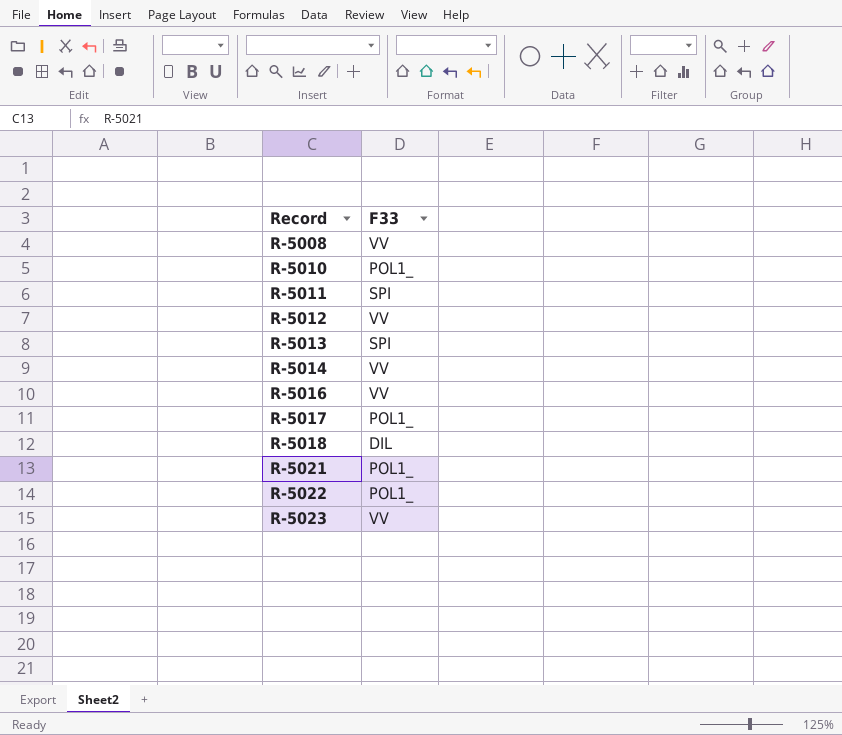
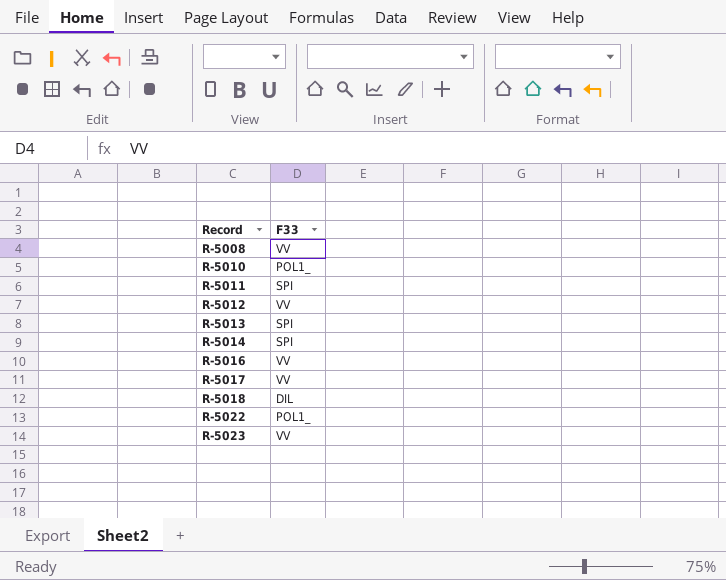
row R-5021: POL1_ -> none
R-5014 | F33: VV -> SPI
R-5017 | F33: POL1_ -> VV

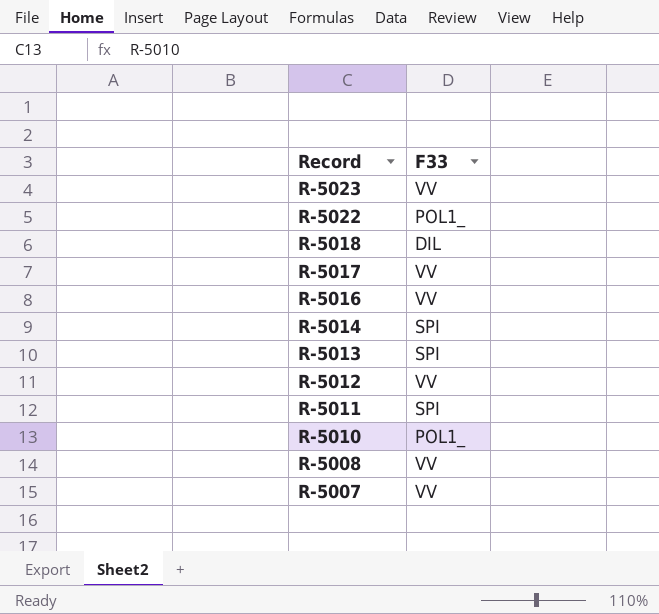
row order: Record ascending -> Record descending
row R-5007: none -> VV

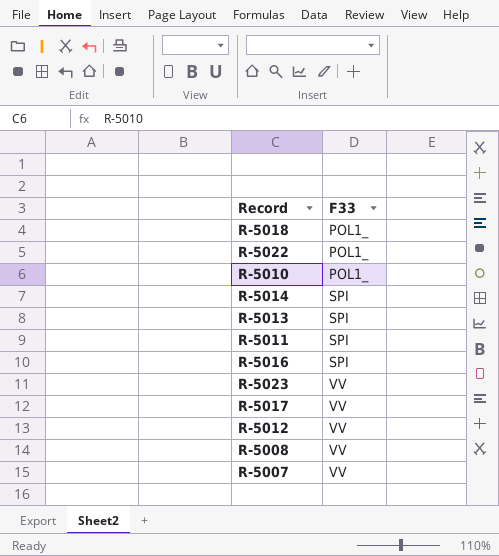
row order: Record descending -> F33 ascending
R-5018 | F33: DIL -> POL1_
R-5016 | F33: VV -> SPI

